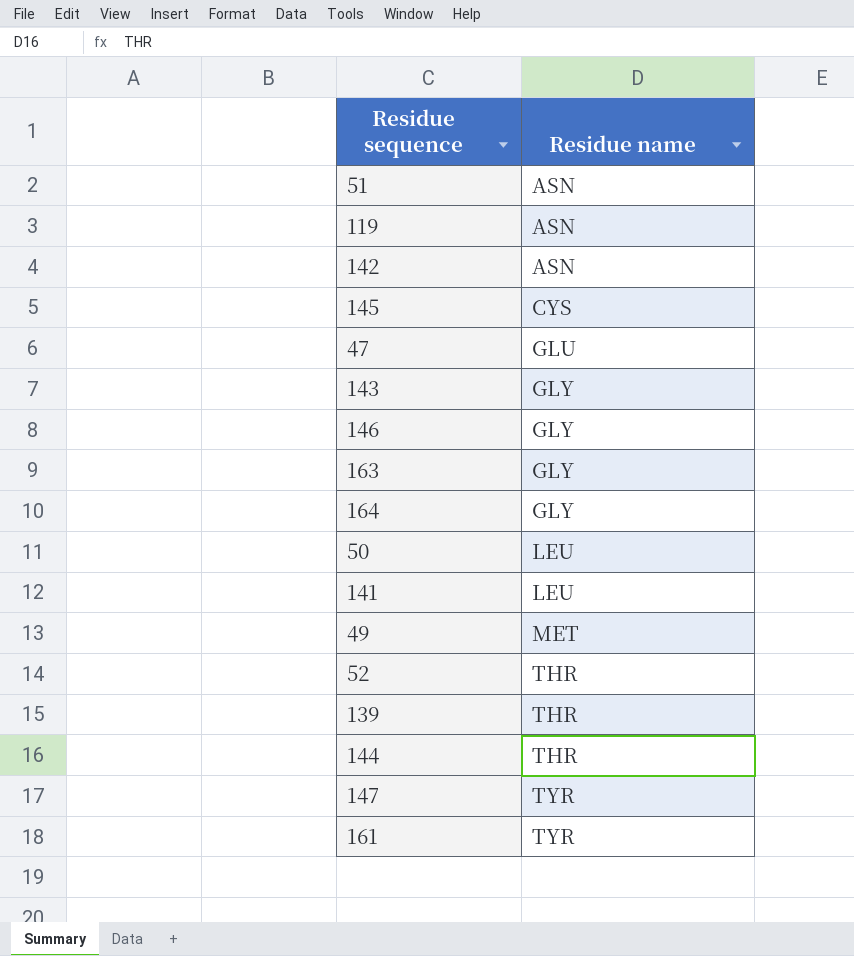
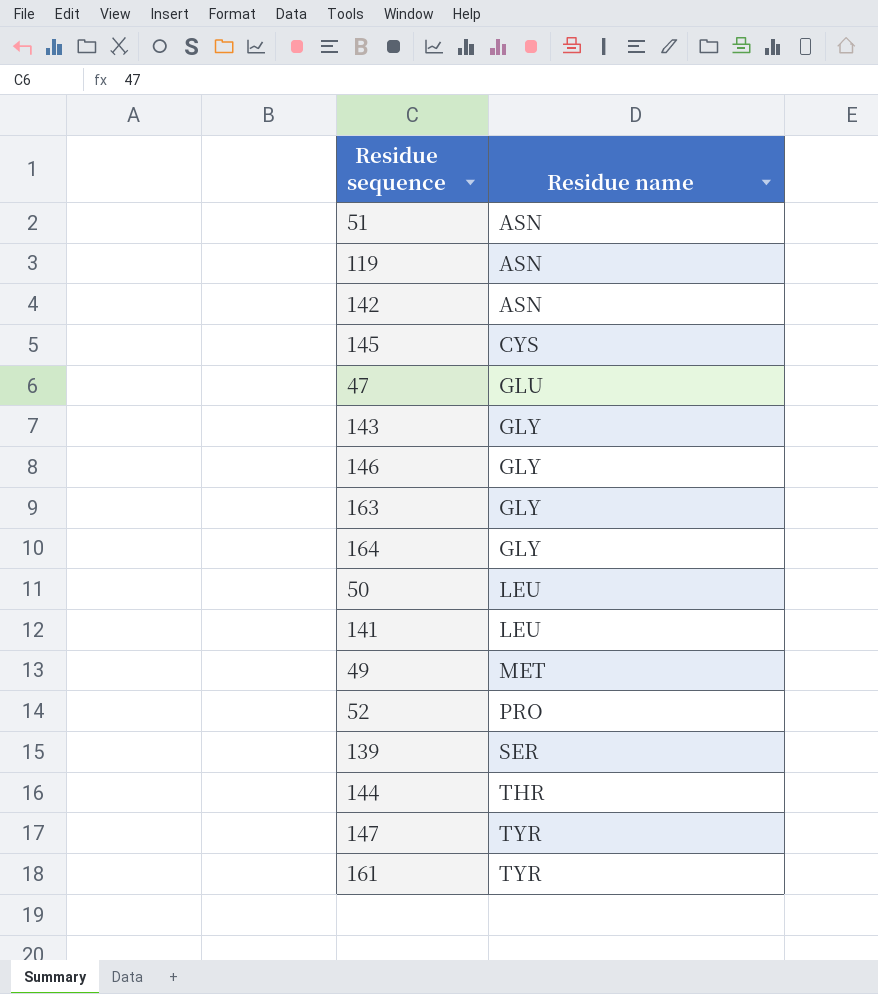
52 | Residue name: THR -> PRO
139 | Residue name: THR -> SER

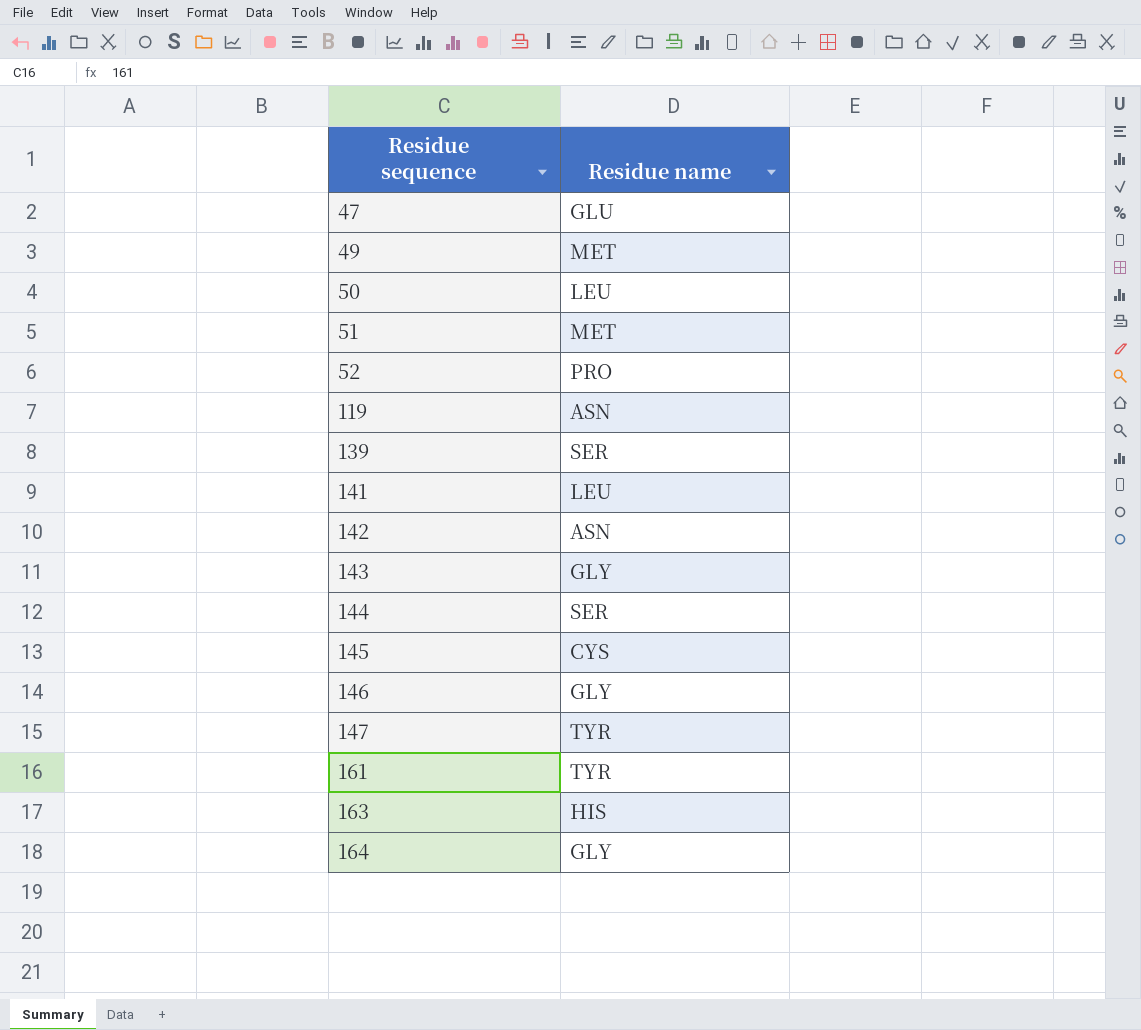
row order: Residue name ascending -> Residue sequence ascending
51 | Residue name: ASN -> MET
144 | Residue name: THR -> SER
163 | Residue name: GLY -> HIS

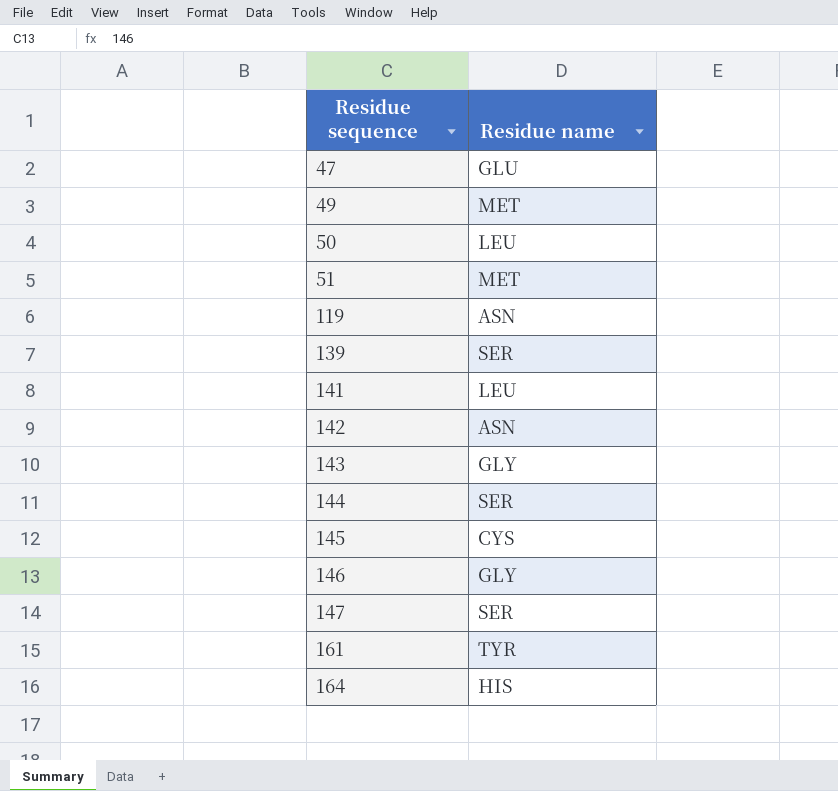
row 52: PRO -> none
row 163: HIS -> none
147 | Residue name: TYR -> SER
164 | Residue name: GLY -> HIS

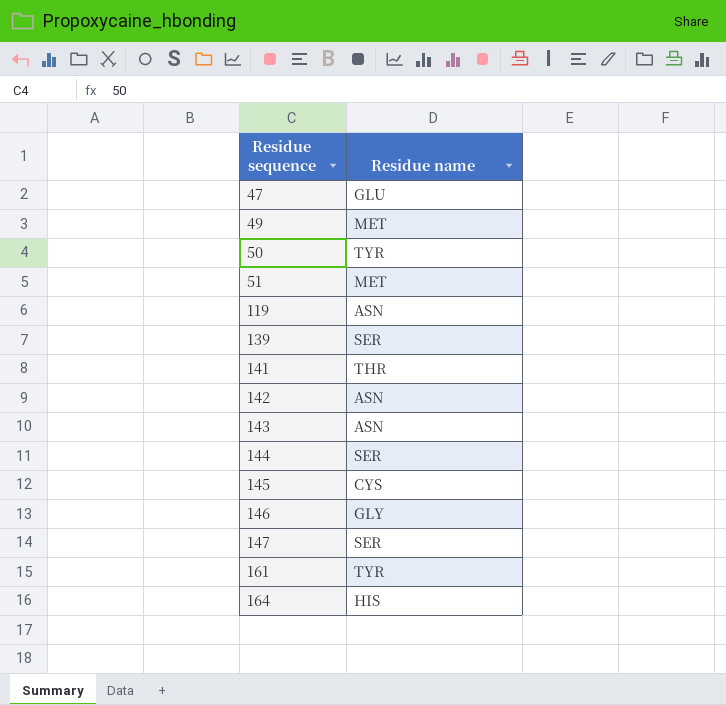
50 | Residue name: LEU -> TYR
141 | Residue name: LEU -> THR
143 | Residue name: GLY -> ASN

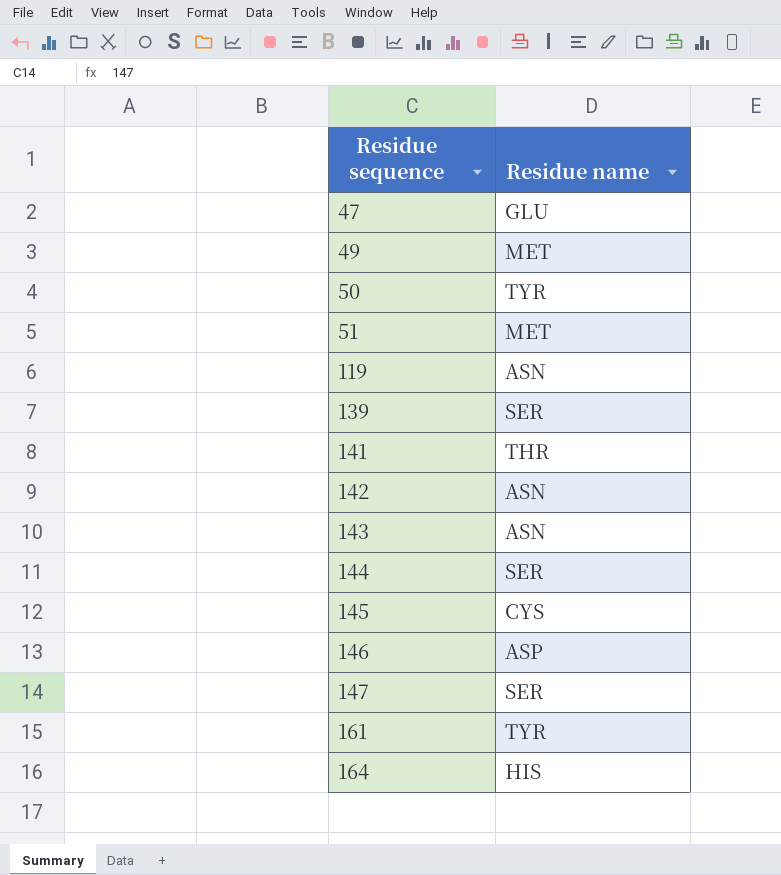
146 | Residue name: GLY -> ASP

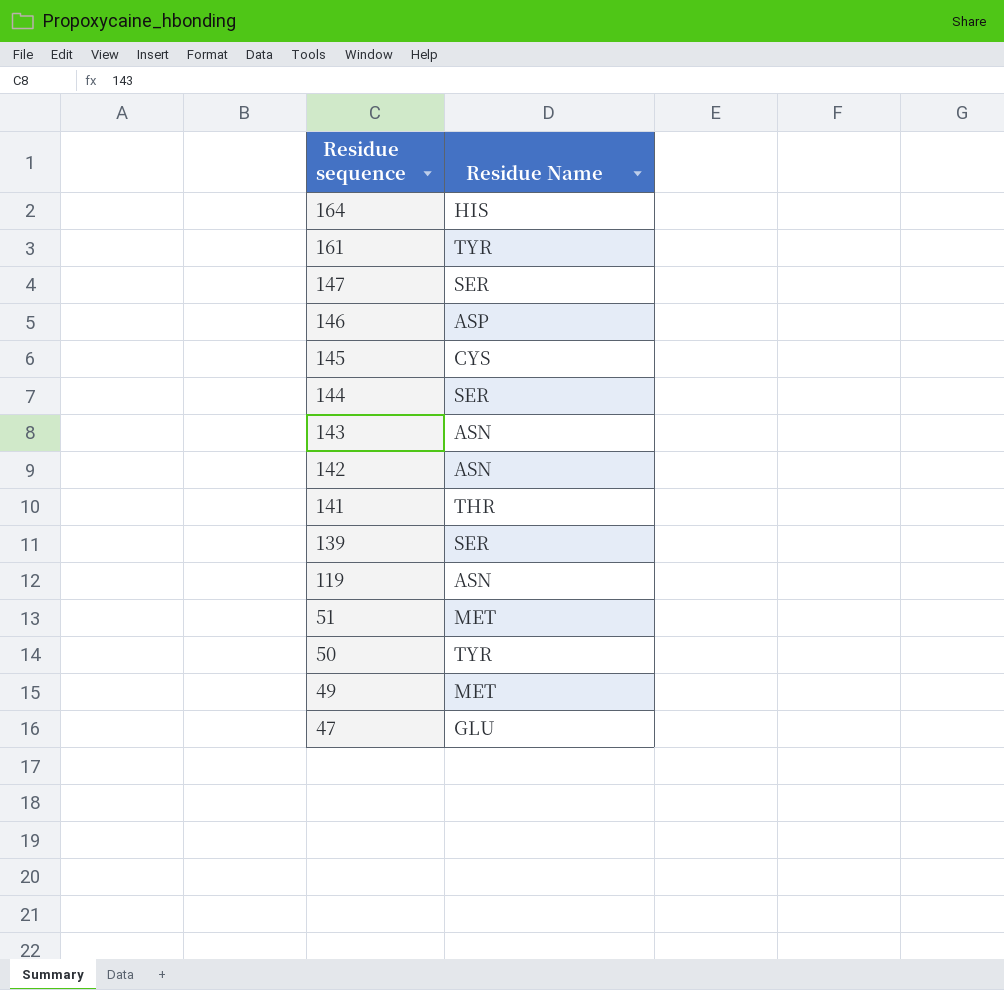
row order: Residue sequence ascending -> Residue sequence descending
column name: Residue name -> Residue Name

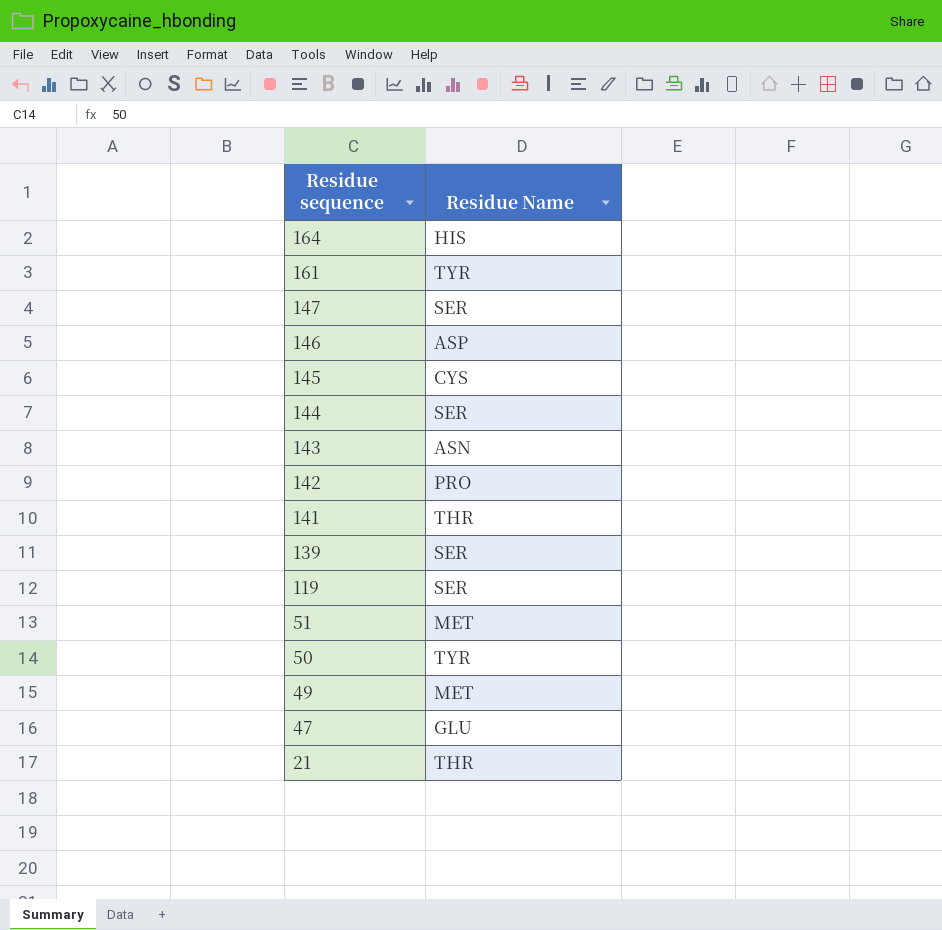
142 | Residue Name: ASN -> PRO
119 | Residue Name: ASN -> SER
row 21: none -> THR

